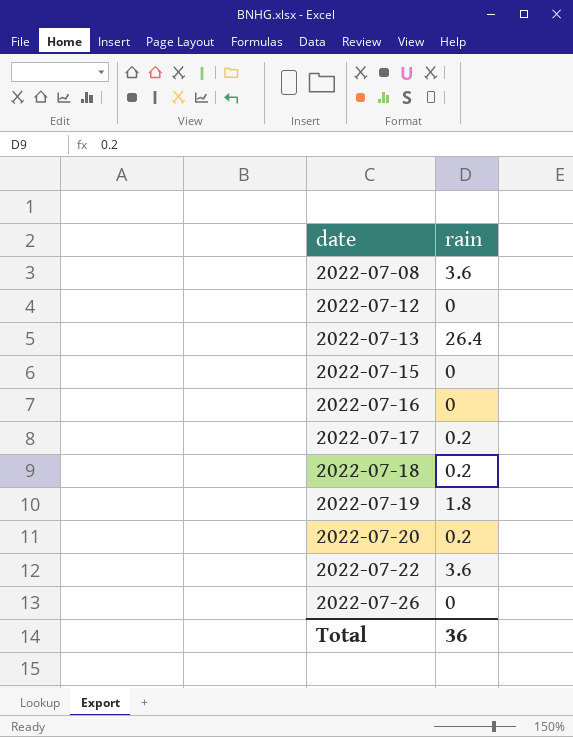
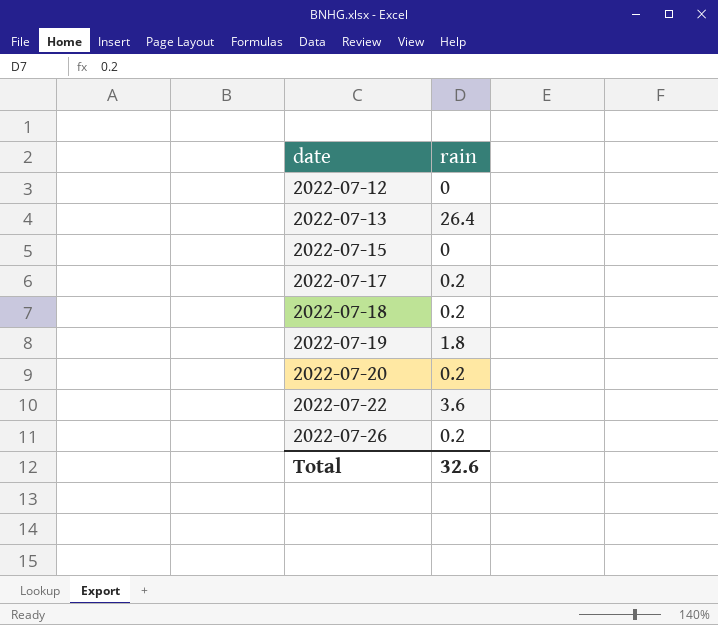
row 2022-07-08: 3.6 -> none
row 2022-07-16: 0 -> none
2022-07-26 | rain: 0 -> 0.2
Total | rain: 36 -> 32.6

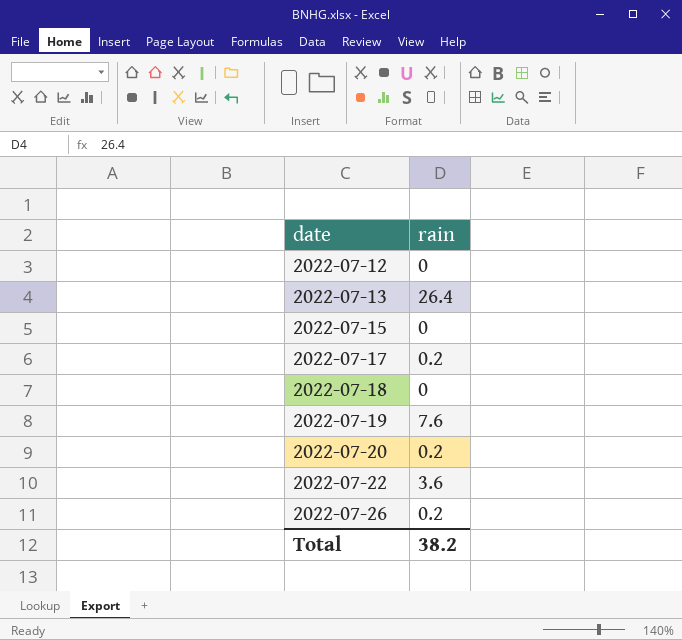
2022-07-18 | rain: 0.2 -> 0
2022-07-19 | rain: 1.8 -> 7.6
Total | rain: 32.6 -> 38.2

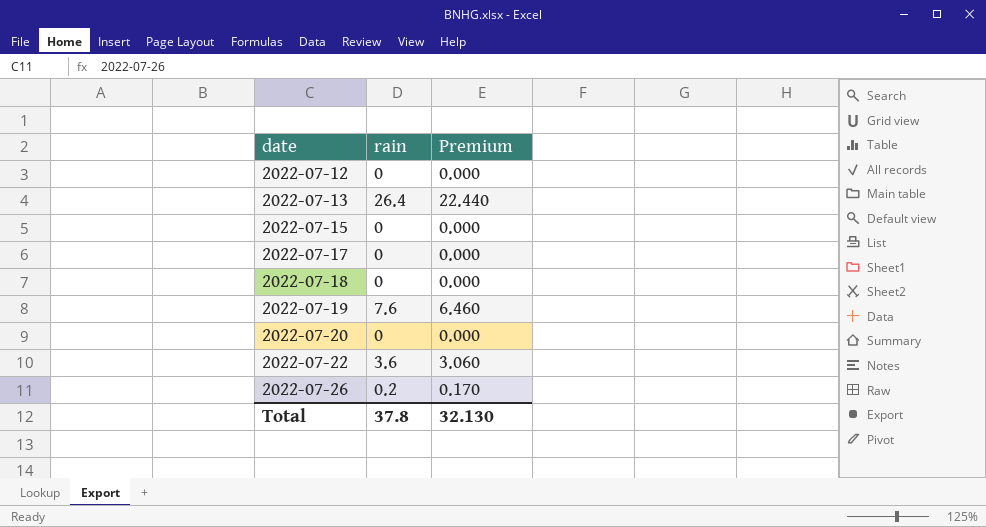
column Premium | formula: none -> [rain] * 0.85
2022-07-17 | rain: 0.2 -> 0
2022-07-20 | rain: 0.2 -> 0
Total | rain: 38.2 -> 37.8

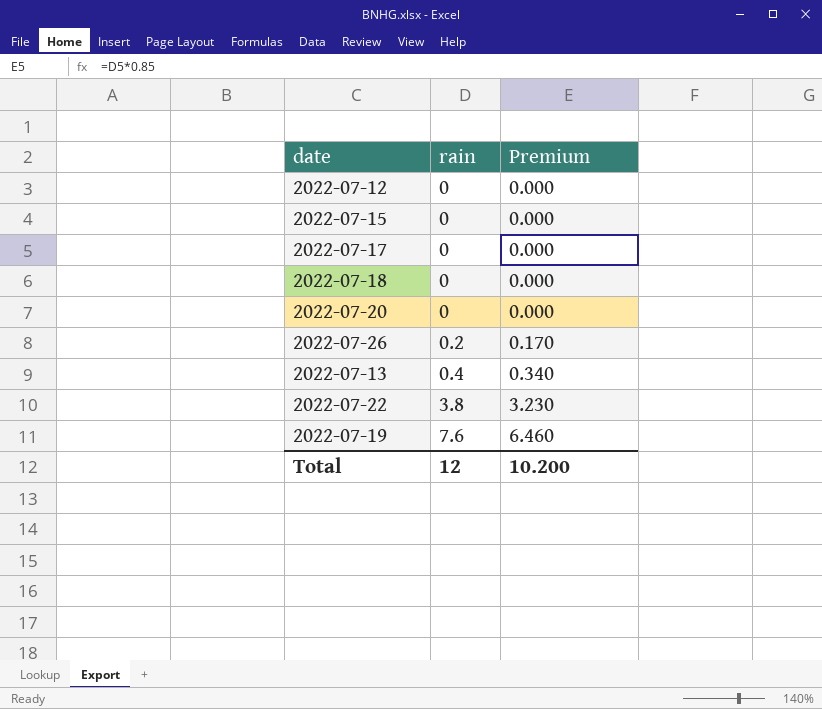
row order: date ascending -> rain ascending
2022-07-13 | rain: 26.4 -> 0.4
2022-07-13 | Premium: 22.440 -> 0.340
2022-07-22 | rain: 3.6 -> 3.8
2022-07-22 | Premium: 3.060 -> 3.230
Total | rain: 37.8 -> 12
Total | Premium: 32.130 -> 10.200

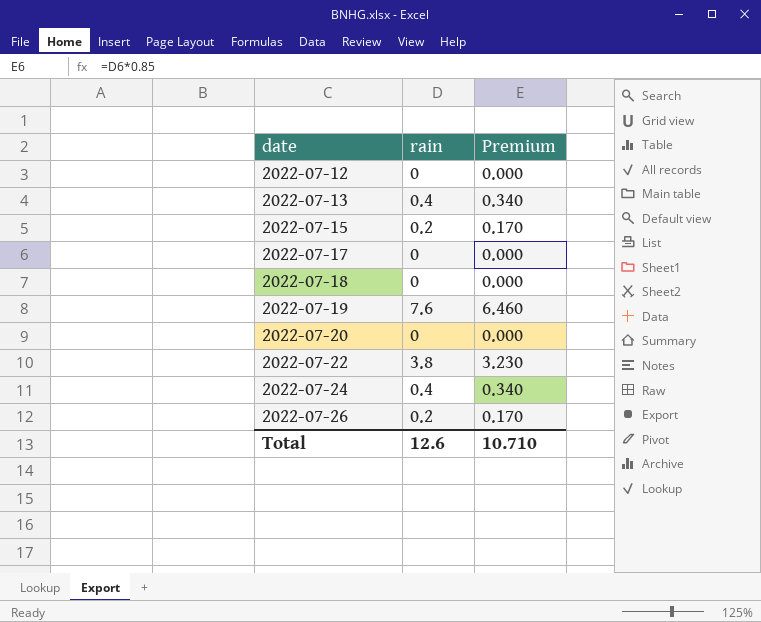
row order: rain ascending -> date ascending
2022-07-15 | rain: 0 -> 0.2
2022-07-15 | Premium: 0.000 -> 0.170
row 2022-07-24: none -> 0.4 | 0.340
Total | rain: 12 -> 12.6
Total | Premium: 10.200 -> 10.710

